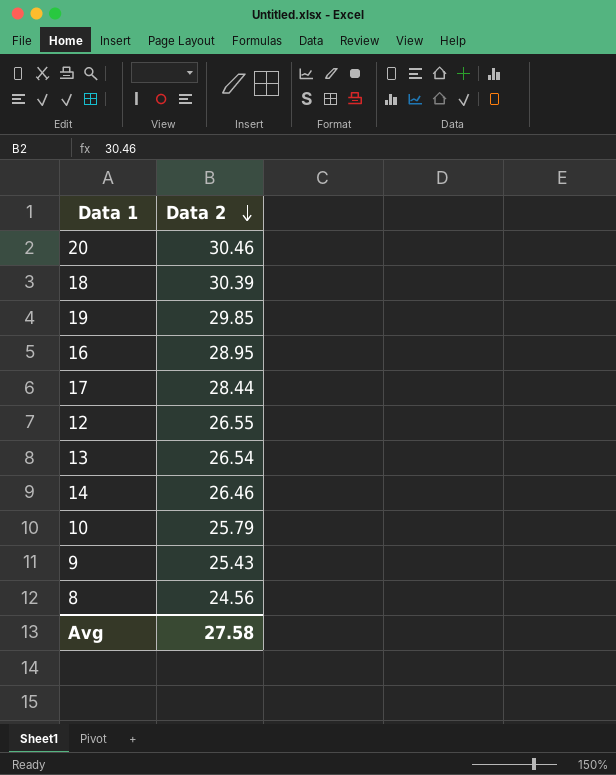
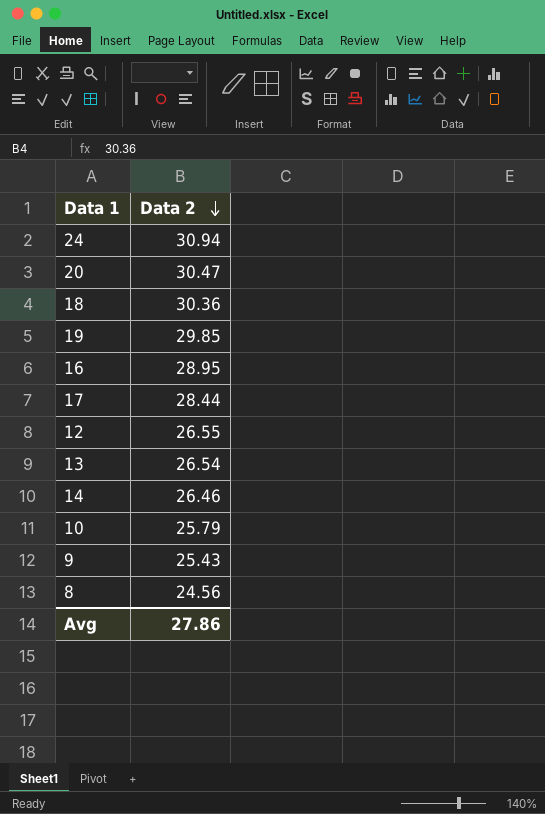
row 24: none -> 30.94
20 | Data 2: 30.46 -> 30.47
18 | Data 2: 30.39 -> 30.36
Avg | Data 2: 27.58 -> 27.86

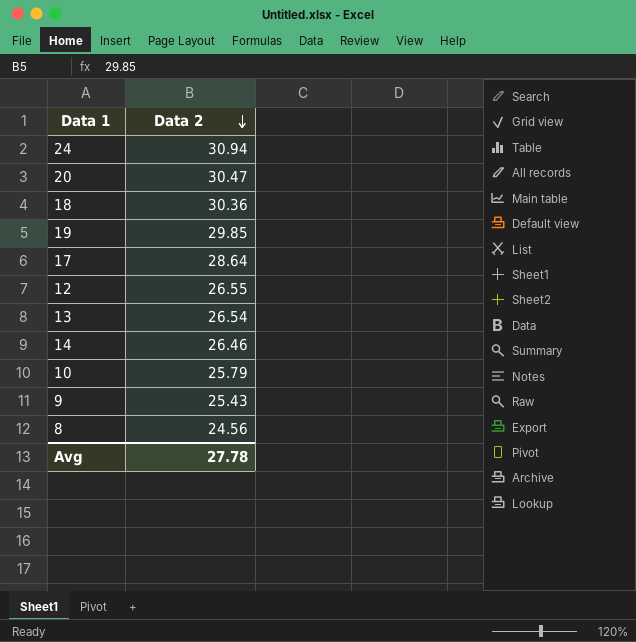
row 16: 28.95 -> none
17 | Data 2: 28.44 -> 28.64
Avg | Data 2: 27.86 -> 27.78

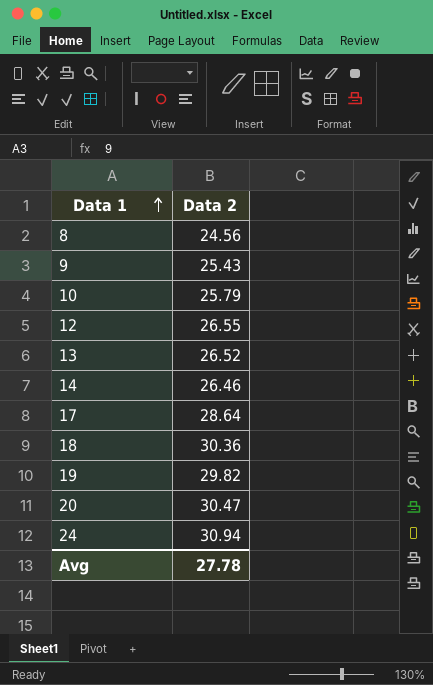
row order: Data 2 descending -> Data 1 ascending
13 | Data 2: 26.54 -> 26.52
19 | Data 2: 29.85 -> 29.82

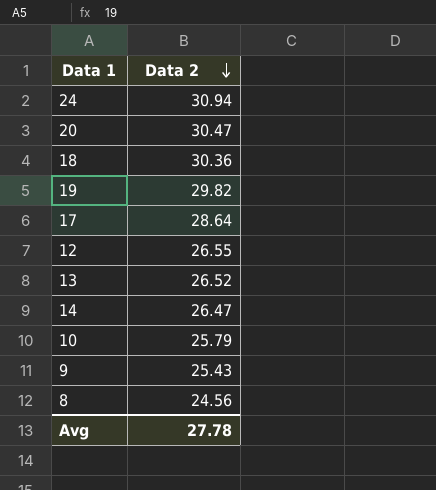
row order: Data 1 ascending -> Data 2 descending
14 | Data 2: 26.46 -> 26.47

